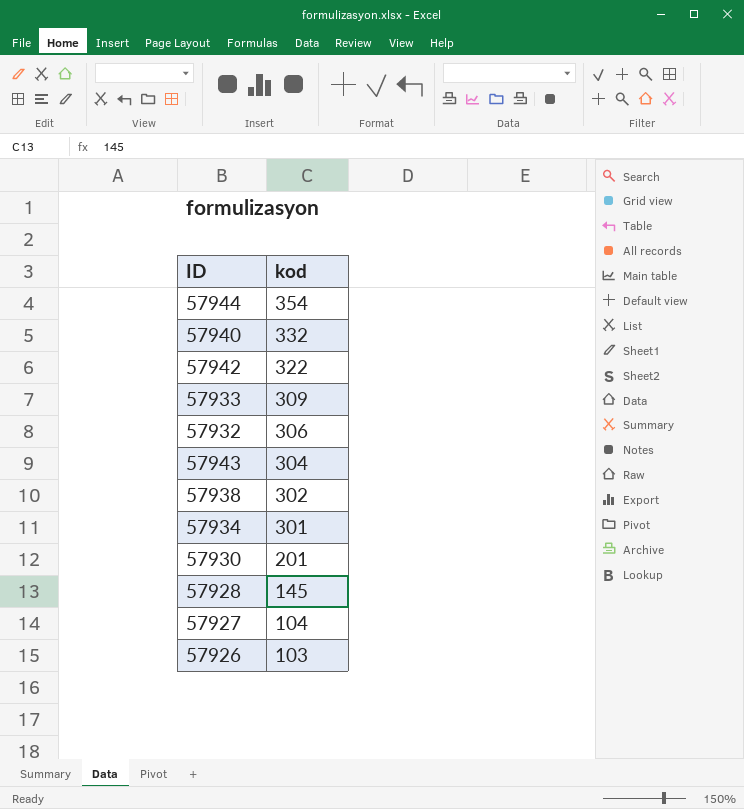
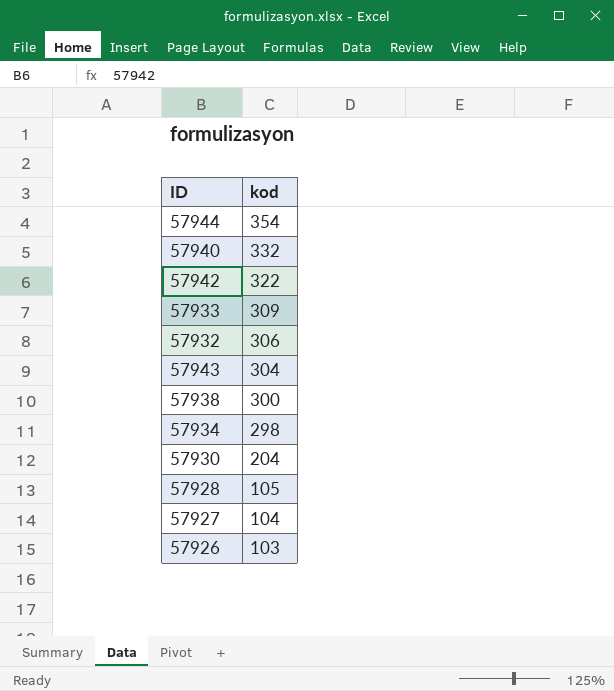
57938 | kod: 302 -> 300
57934 | kod: 301 -> 298
57930 | kod: 201 -> 204
57928 | kod: 145 -> 105

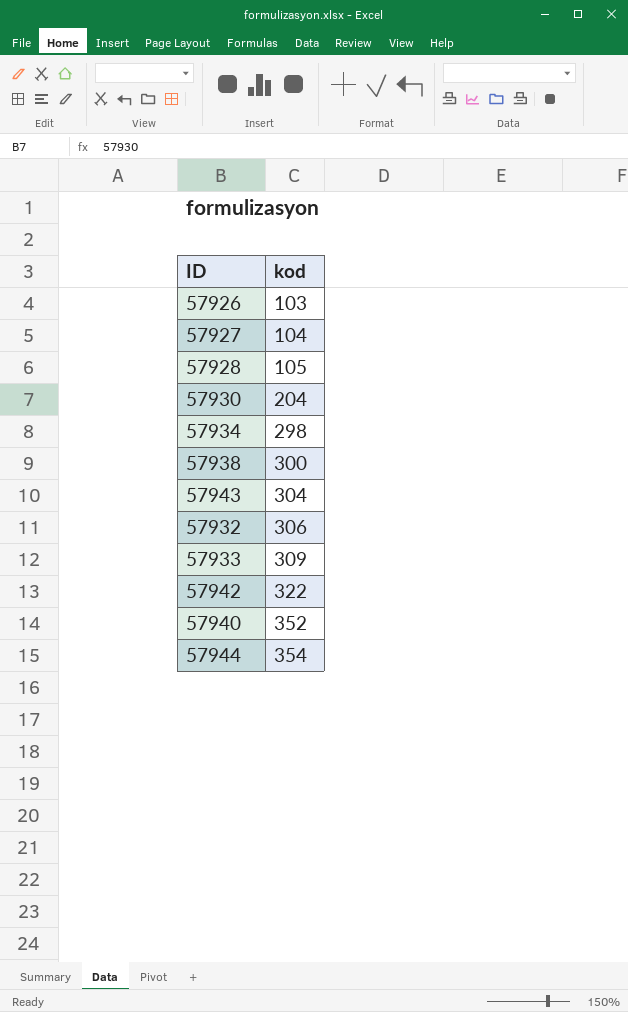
row order: kod descending -> kod ascending
57940 | kod: 332 -> 352

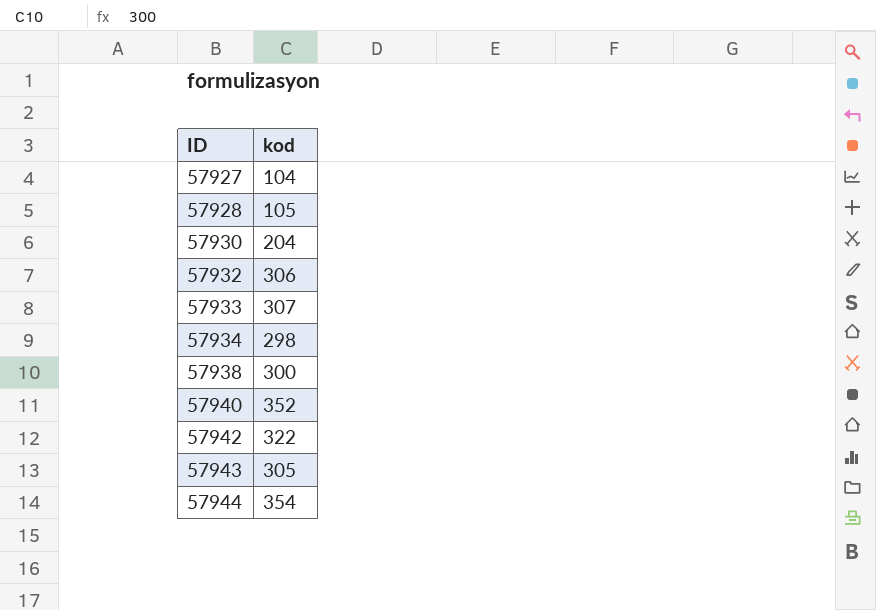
row order: kod ascending -> ID ascending
row 57926: 103 -> none
57933 | kod: 309 -> 307
57943 | kod: 304 -> 305

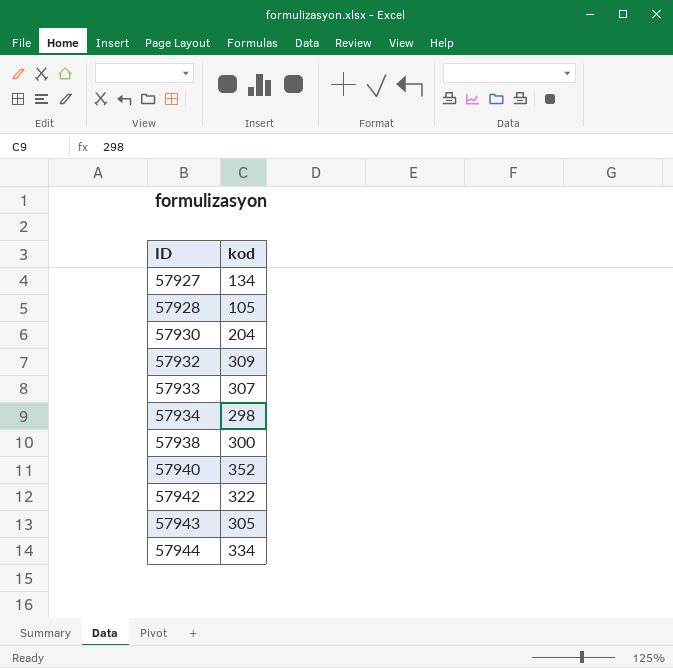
57927 | kod: 104 -> 134
57932 | kod: 306 -> 309
57944 | kod: 354 -> 334

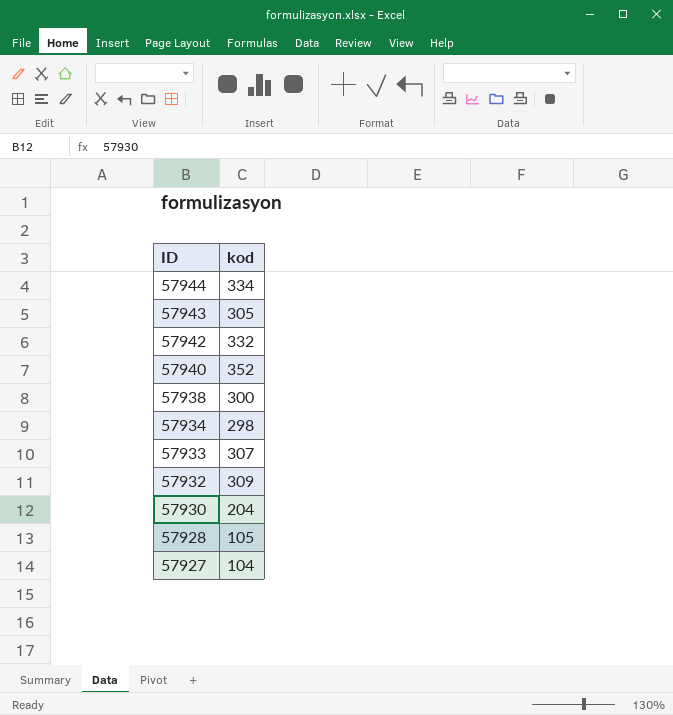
row order: ID ascending -> ID descending
57942 | kod: 322 -> 332
57927 | kod: 134 -> 104

